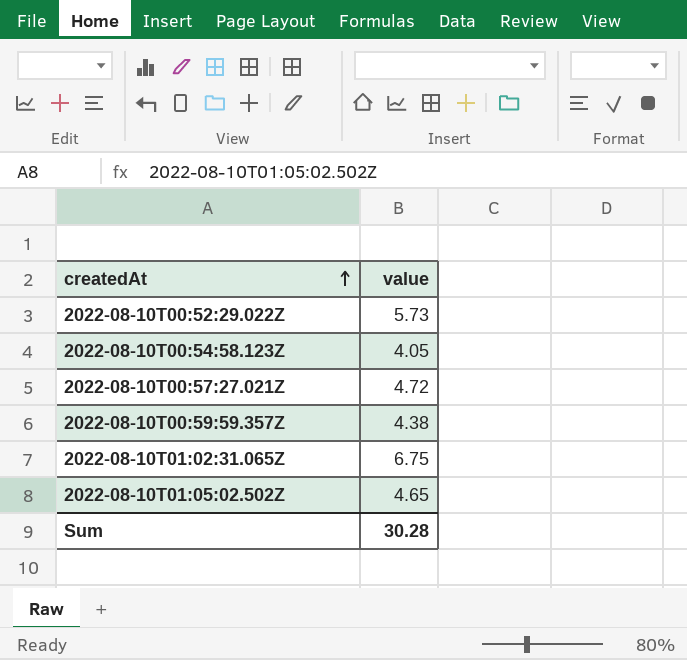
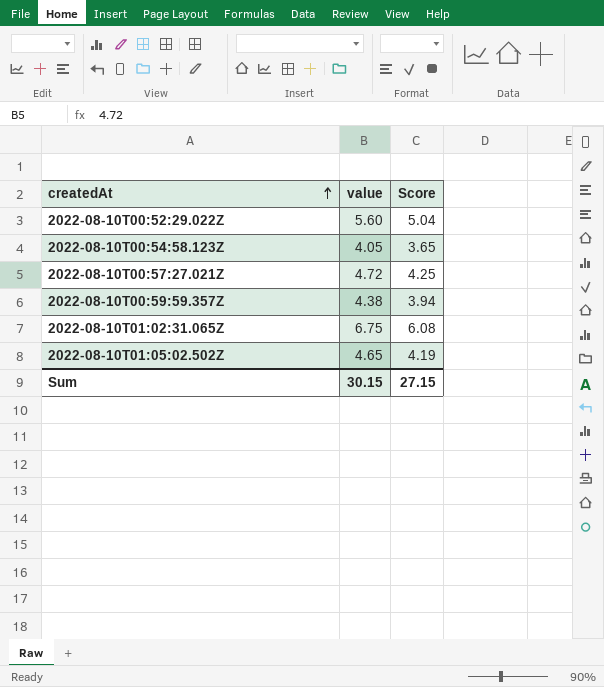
column Score | formula: none -> [value] * 0.9
2022-08-10T00:52:29.022Z | value: 5.73 -> 5.60
Sum | value: 30.28 -> 30.15

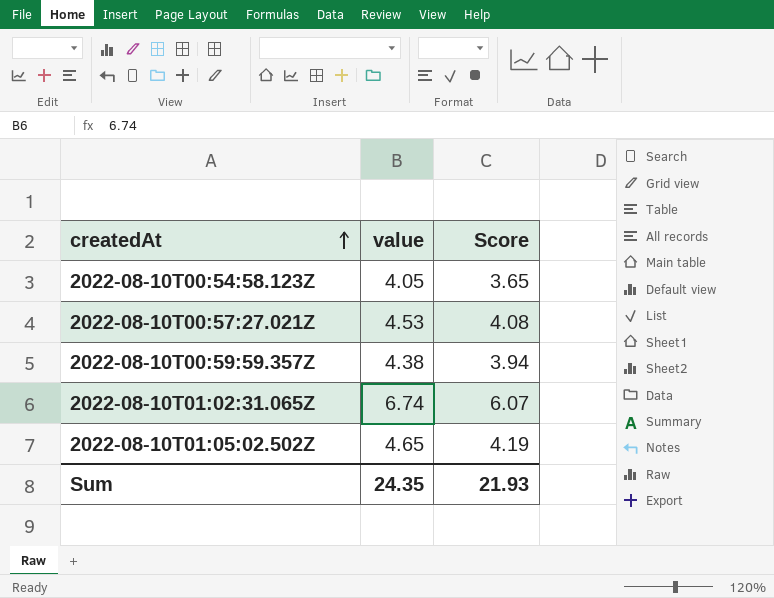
row 2022-08-10T00:52:29.022Z: 5.60 | 5.04 -> none
2022-08-10T00:57:27.021Z | value: 4.72 -> 4.53
2022-08-10T00:57:27.021Z | Score: 4.25 -> 4.08
2022-08-10T01:02:31.065Z | value: 6.75 -> 6.74
2022-08-10T01:02:31.065Z | Score: 6.08 -> 6.07
Sum | value: 30.15 -> 24.35
Sum | Score: 27.15 -> 21.93

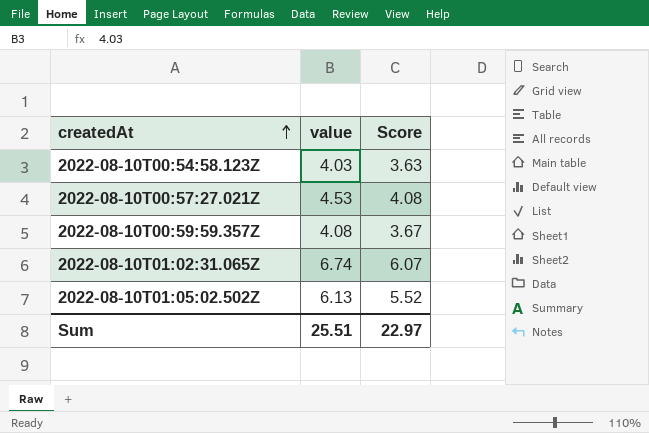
2022-08-10T00:54:58.123Z | value: 4.05 -> 4.03
2022-08-10T00:54:58.123Z | Score: 3.65 -> 3.63
2022-08-10T00:59:59.357Z | value: 4.38 -> 4.08
2022-08-10T00:59:59.357Z | Score: 3.94 -> 3.67
2022-08-10T01:05:02.502Z | value: 4.65 -> 6.13
2022-08-10T01:05:02.502Z | Score: 4.19 -> 5.52
Sum | value: 24.35 -> 25.51
Sum | Score: 21.93 -> 22.97

